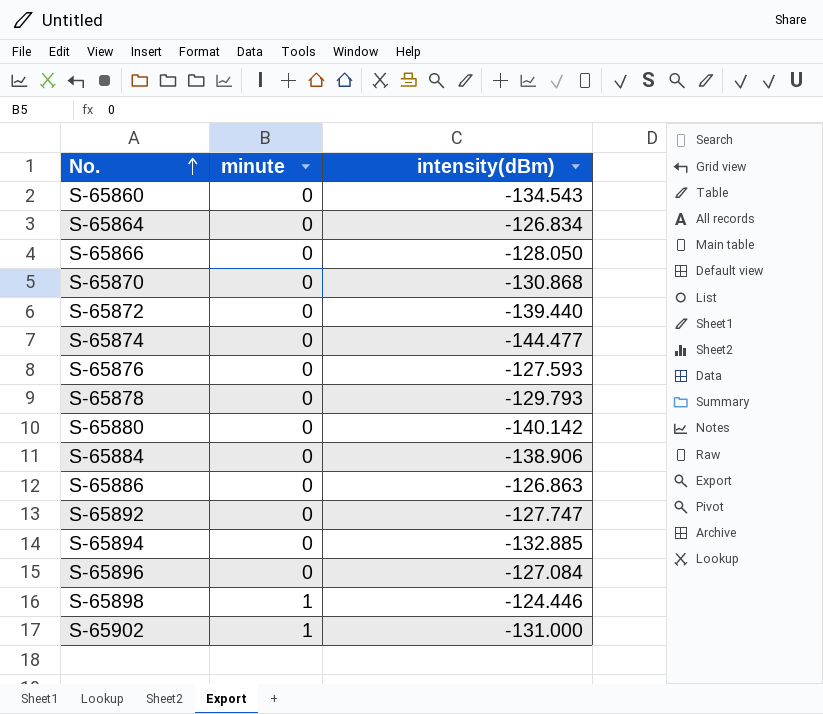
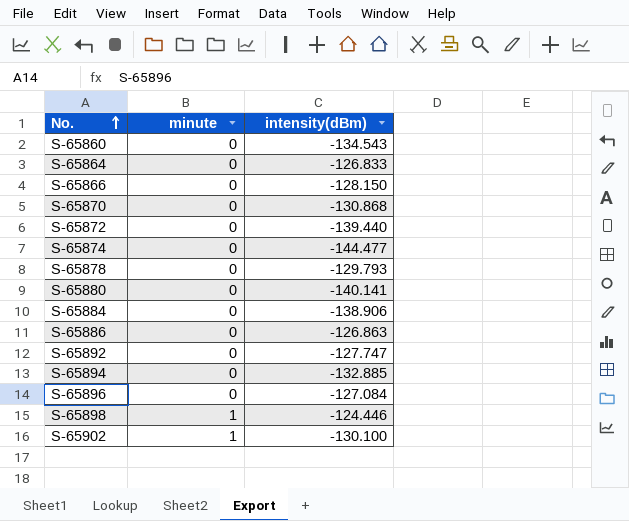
row S-65876: 0 | -127.593 -> none
S-65864 | intensity(dBm): -126.834 -> -126.833
S-65866 | intensity(dBm): -128.050 -> -128.150
S-65880 | intensity(dBm): -140.142 -> -140.141
S-65902 | intensity(dBm): -131.000 -> -130.100

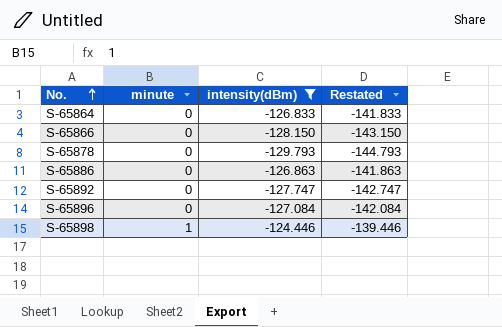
filter: none -> intensity(dBm) >= -129.793
column Restated | formula: none -> [intensity(dBm)] - 15

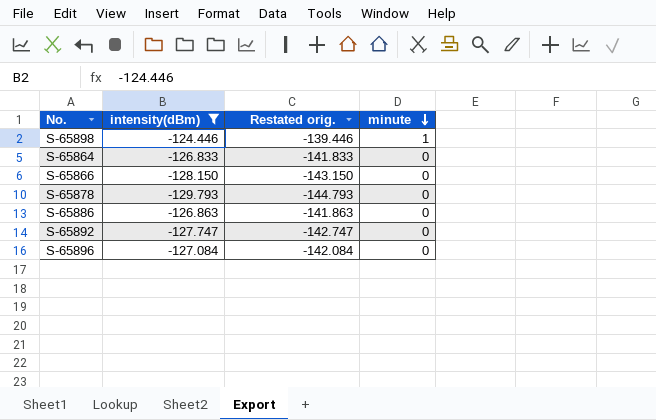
row order: No. ascending -> minute descending
column name: Restated -> Restated orig.
column minute | position: 2 -> 4

